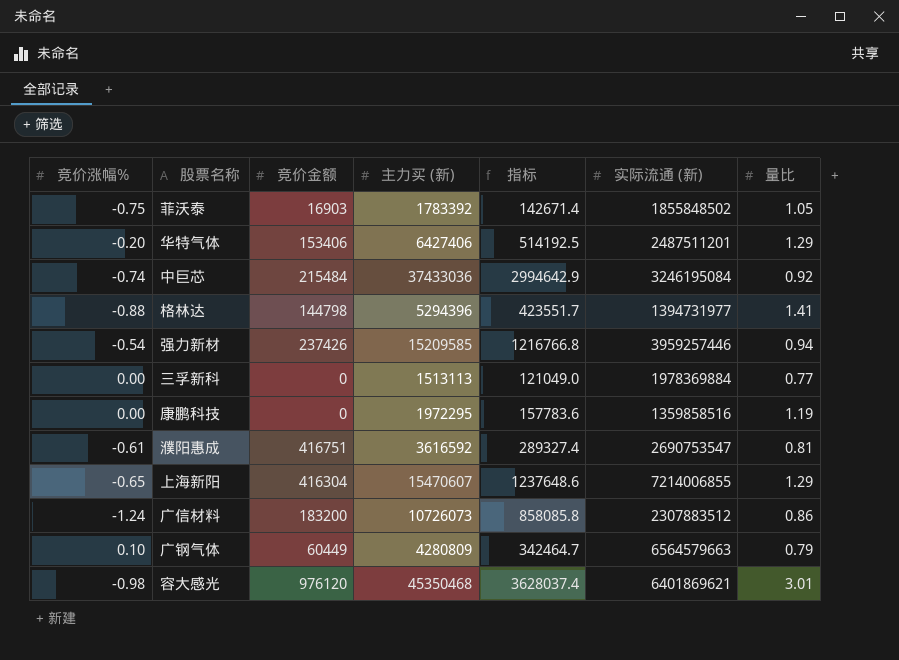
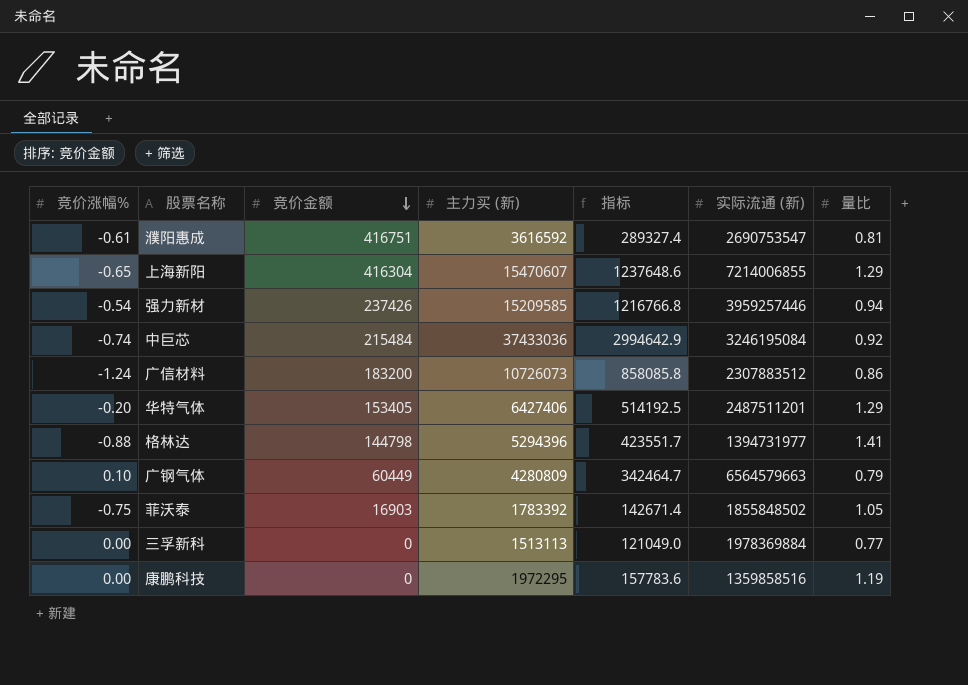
row order: none -> 竞价金额 descending
row 容大感光: -0.98 | 976120 | 45350468 | 3628037.4 | 6401869621 | 3.01 -> none
华特气体 | 竞价金额: 153406 -> 153405

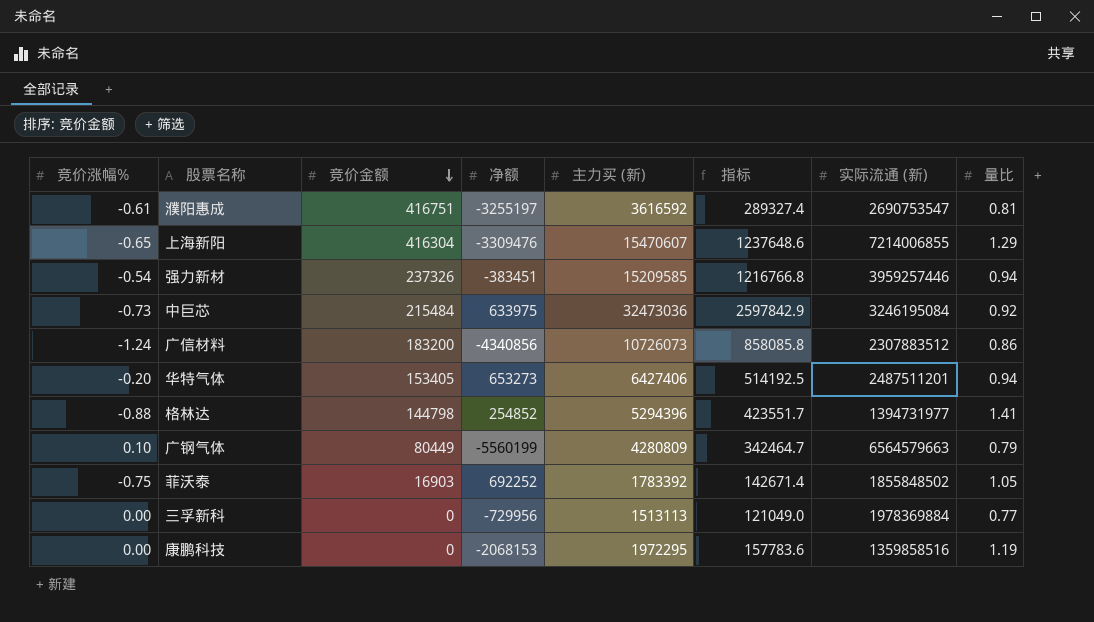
column 净额 | position: none -> 4
强力新材 | 竞价金额: 237426 -> 237326
中巨芯 | 竞价涨幅%: -0.74 -> -0.73
中巨芯 | 主力买 (新): 37433036 -> 32473036
中巨芯 | 指标: 2994642.9 -> 2597842.9
华特气体 | 量比: 1.29 -> 0.94
广钢气体 | 竞价金额: 60449 -> 80449

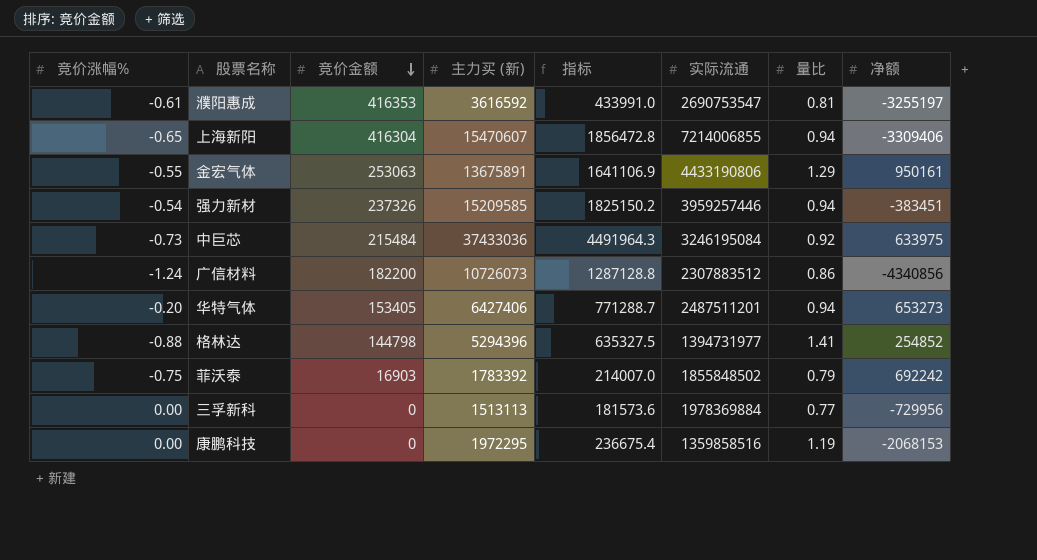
column 指标 | formula: [主力买 (新)] * 0.08 -> [主力买 (新)] * 0.12
column name: 实际流通 (新) -> 实际流通
column 净额 | position: 4 -> 8
row 广钢气体: 0.10 | 80449 | -5560199 | 4280809 | 342464.7 | 6564579663 | 0.79 -> none
濮阳惠成 | 竞价金额: 416751 -> 416353
上海新阳 | 量比: 1.29 -> 0.94
上海新阳 | 净额: -3309476 -> -3309406
row 金宏气体: none -> -0.55 | 253063 | 13675891 | 1641106.9 | 4433190806 | 1.29 | 950161
中巨芯 | 主力买 (新): 32473036 -> 37433036
广信材料 | 竞价金额: 183200 -> 182200
菲沃泰 | 量比: 1.05 -> 0.79
菲沃泰 | 净额: 692252 -> 692242

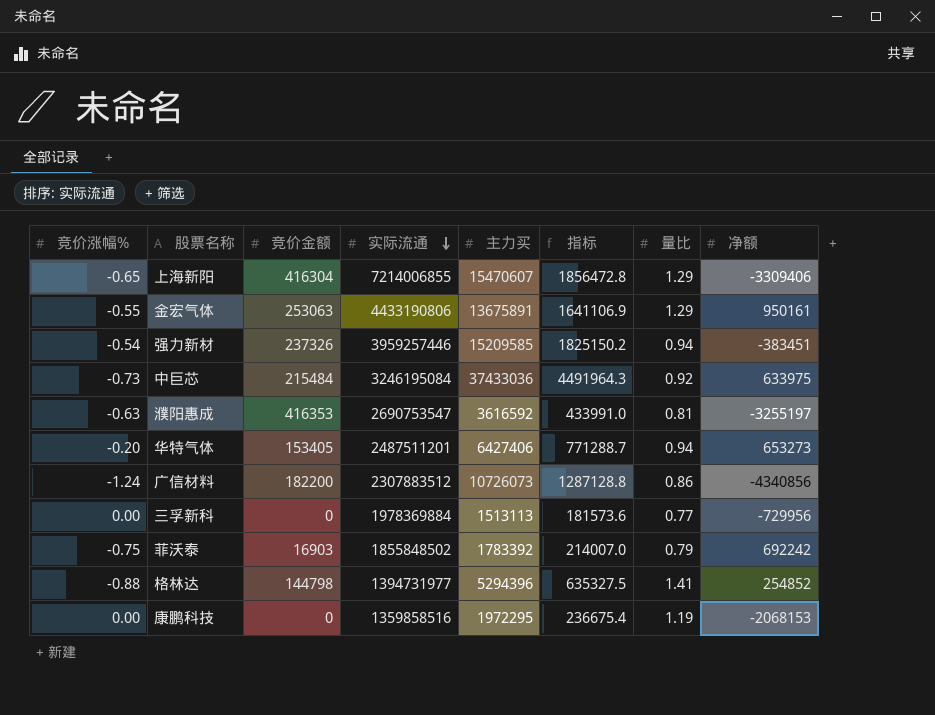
row order: 竞价金额 descending -> 实际流通 descending
column 实际流通 | position: 6 -> 4
column name: 主力买 (新) -> 主力买
上海新阳 | 量比: 0.94 -> 1.29
濮阳惠成 | 竞价涨幅%: -0.61 -> -0.63

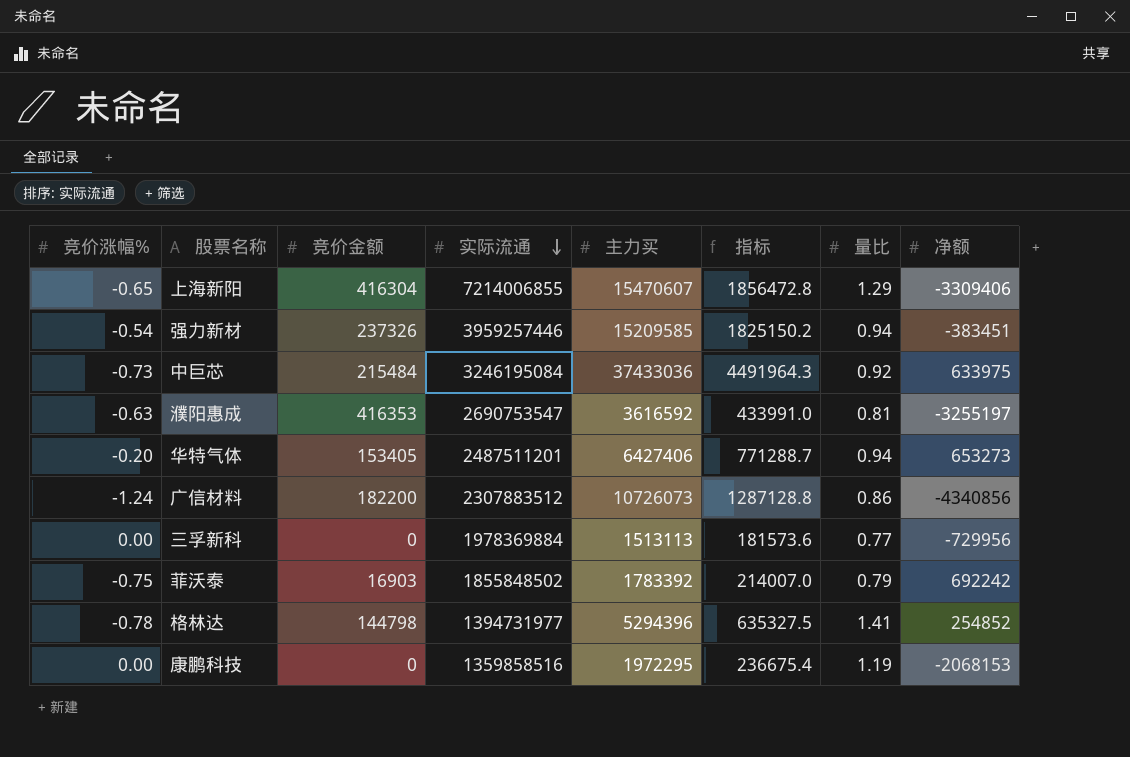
row 金宏气体: -0.55 | 253063 | 4433190806 | 13675891 | 1641106.9 | 1.29 | 950161 -> none
格林达 | 竞价涨幅%: -0.88 -> -0.78

